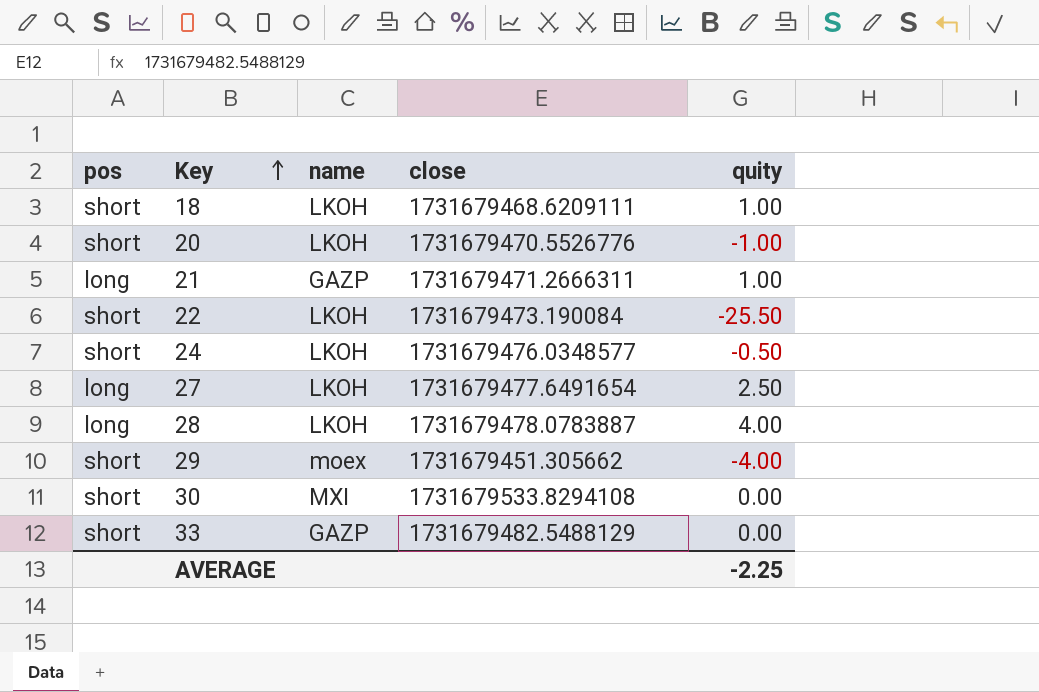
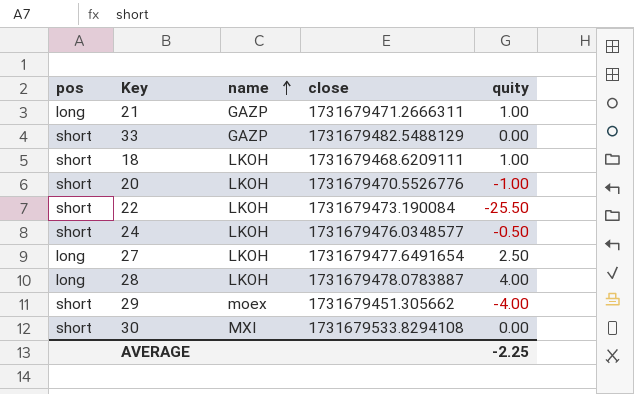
row order: Key ascending -> name ascending

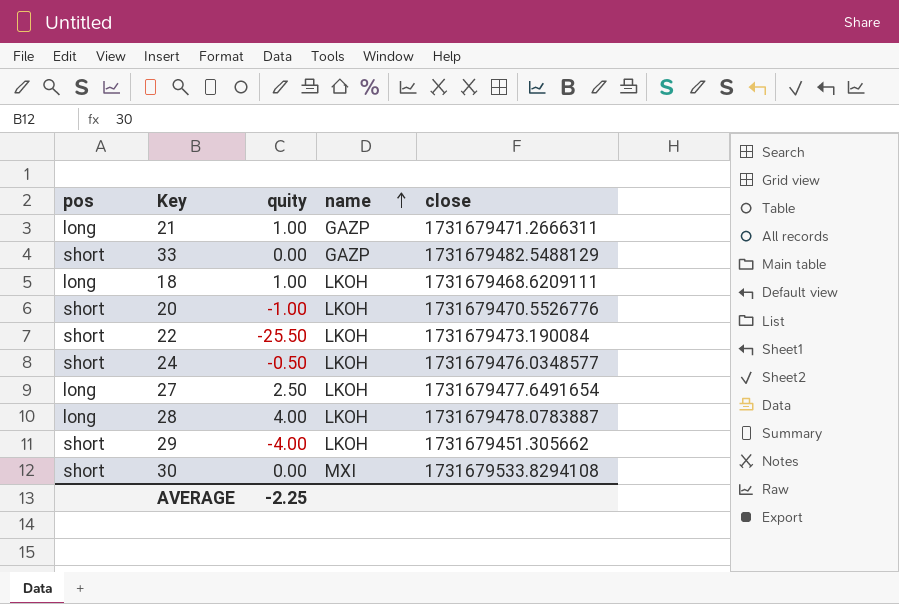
column quity | position: 5 -> 3
18 | pos: short -> long
29 | name: moex -> LKOH

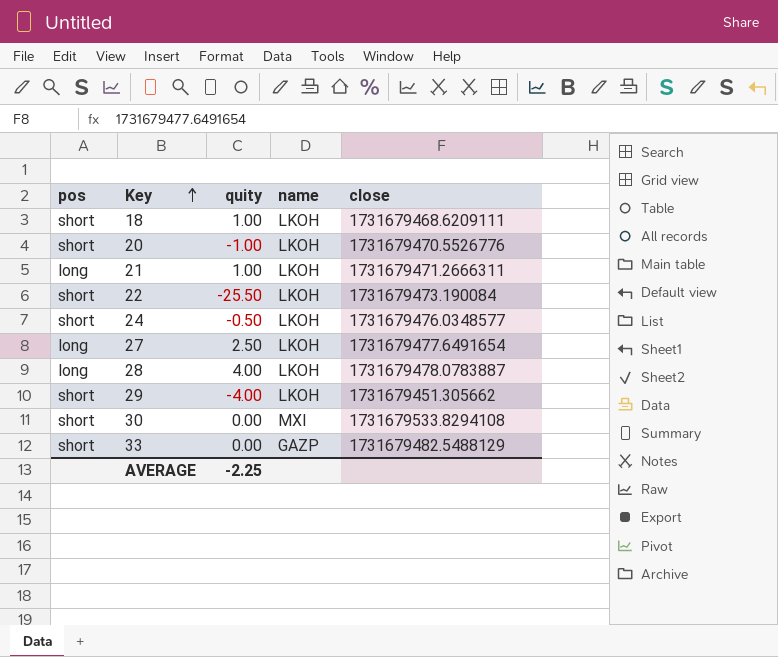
row order: name ascending -> Key ascending
18 | pos: long -> short
21 | name: GAZP -> LKOH

